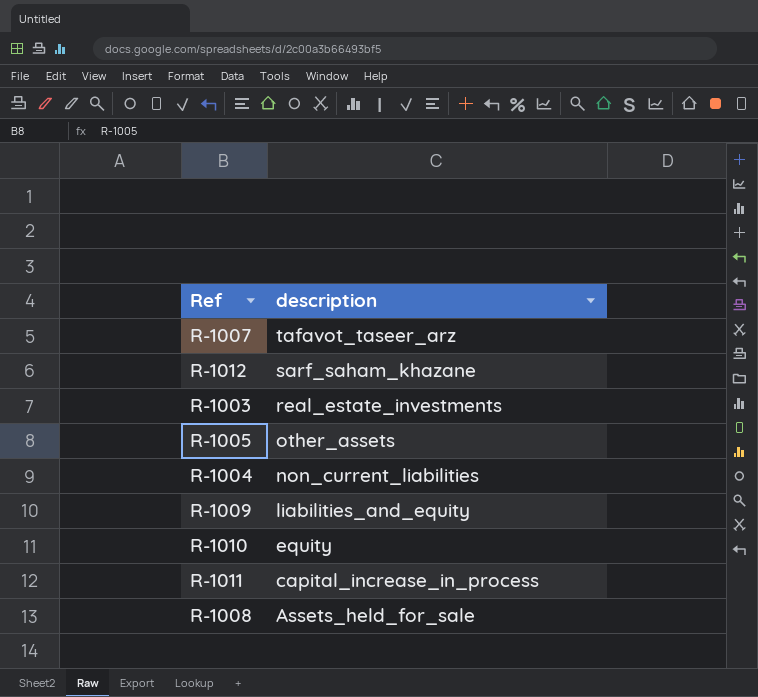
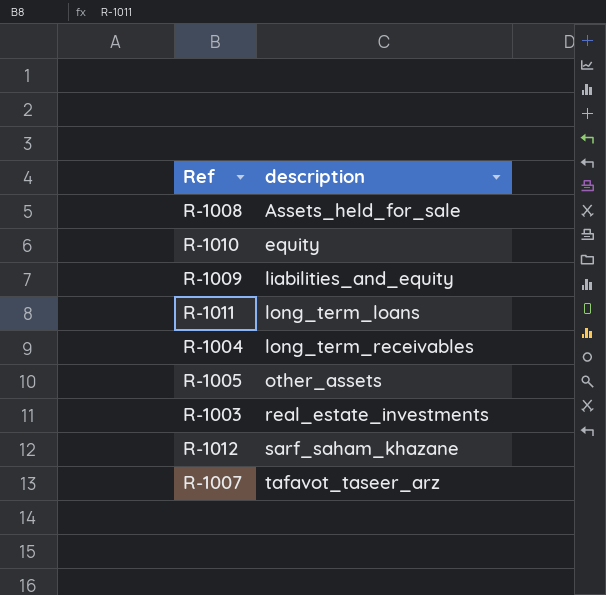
row order: description descending -> description ascending
R-1011 | description: capital_increase_in_process -> long_term_loans
R-1004 | description: non_current_liabilities -> long_term_receivables

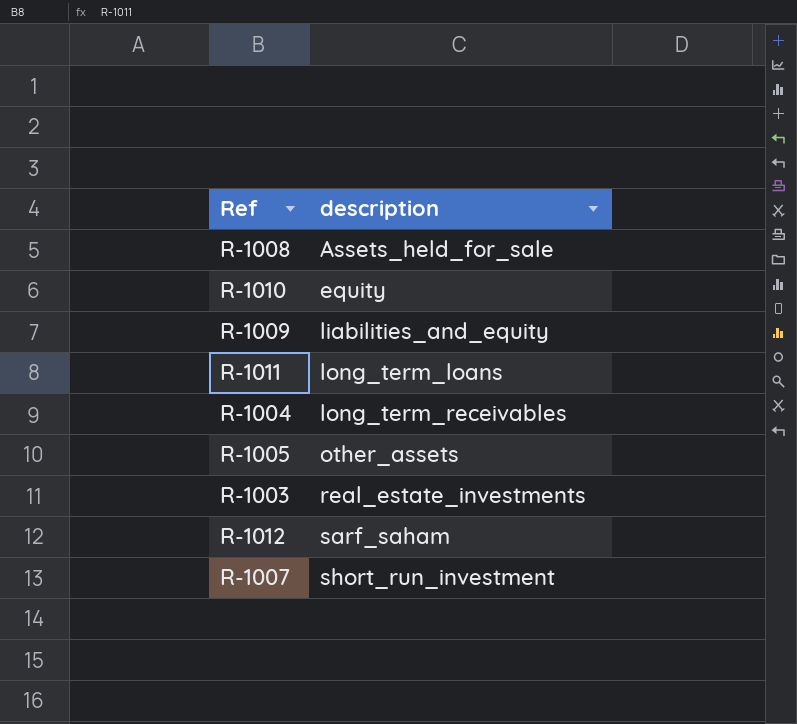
R-1012 | description: sarf_saham_khazane -> sarf_saham
R-1007 | description: tafavot_taseer_arz -> short_run_investment

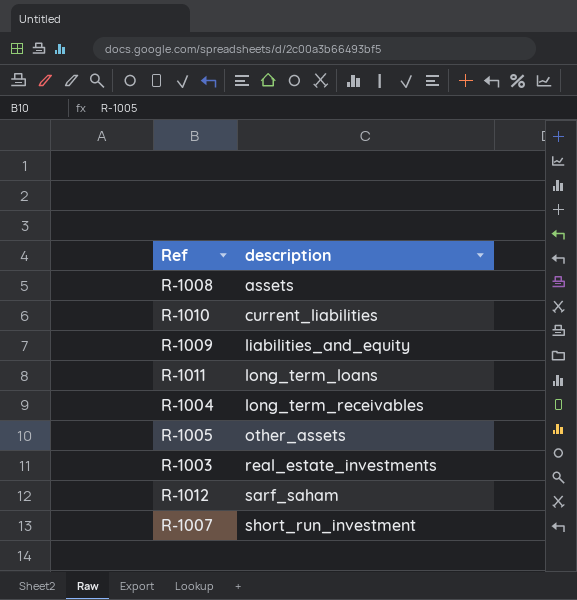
R-1008 | description: Assets_held_for_sale -> assets
R-1010 | description: equity -> current_liabilities

